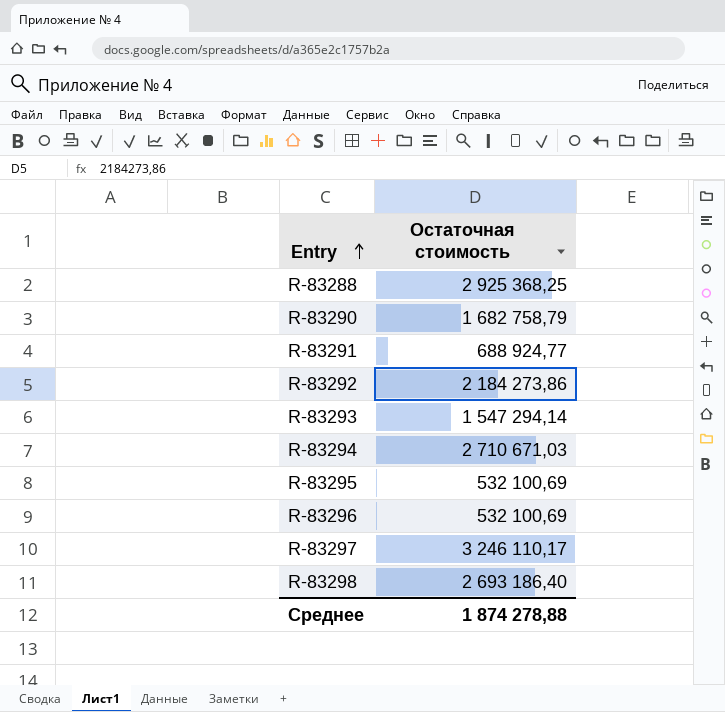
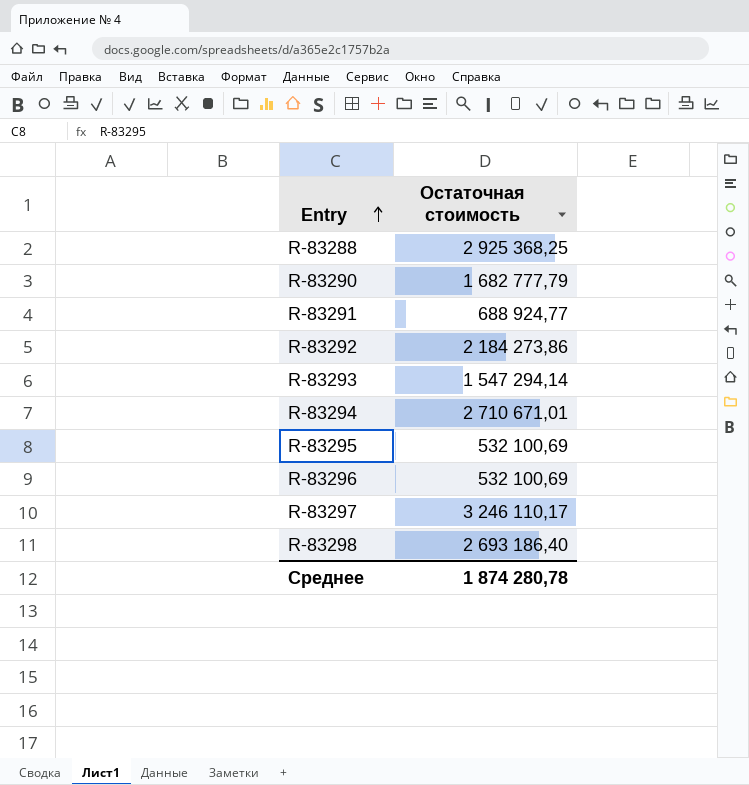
R-83290 | Остаточная стоимость: 1 682 758,79 -> 1 682 777,79
R-83294 | Остаточная стоимость: 2 710 671,03 -> 2 710 671,01
Среднее | Остаточная стоимость: 1 874 278,88 -> 1 874 280,78

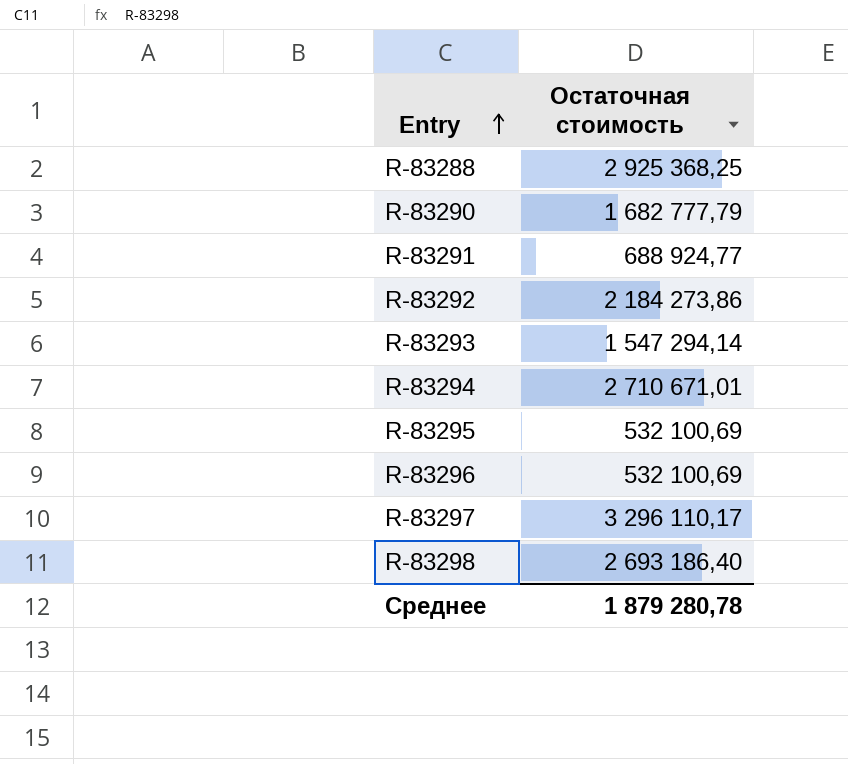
R-83297 | Остаточная стоимость: 3 246 110,17 -> 3 296 110,17
Среднее | Остаточная стоимость: 1 874 280,78 -> 1 879 280,78

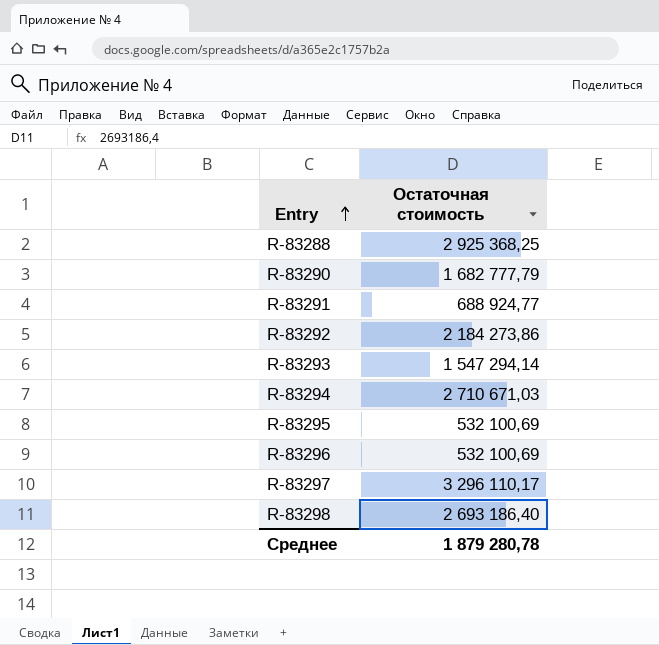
R-83294 | Остаточная стоимость: 2 710 671,01 -> 2 710 671,03

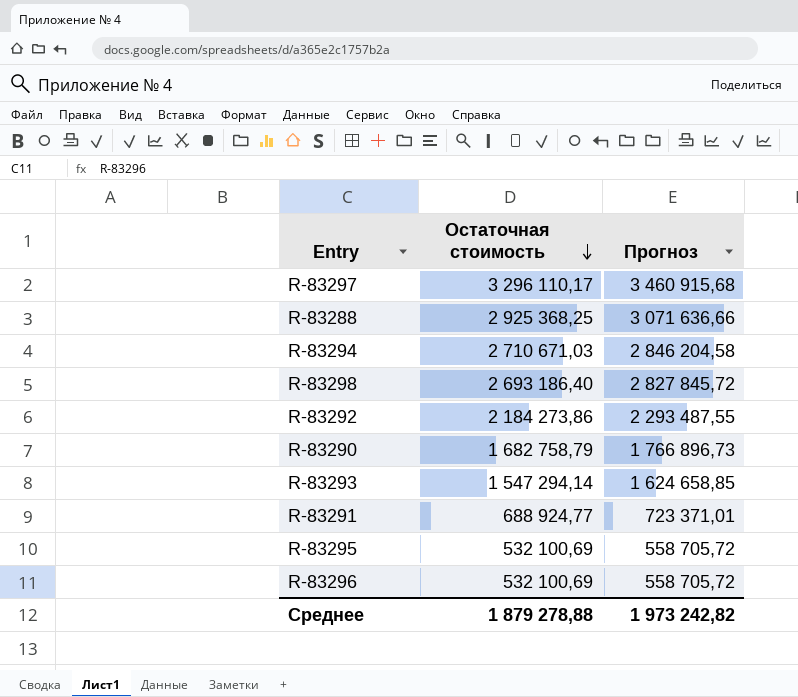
row order: Entry ascending -> Остаточная стоимость descending
column Прогноз | formula: none -> [Остаточная стоимость] * 1,05
R-83290 | Остаточная стоимость: 1 682 777,79 -> 1 682 758,79
Среднее | Остаточная стоимость: 1 879 280,78 -> 1 879 278,88

